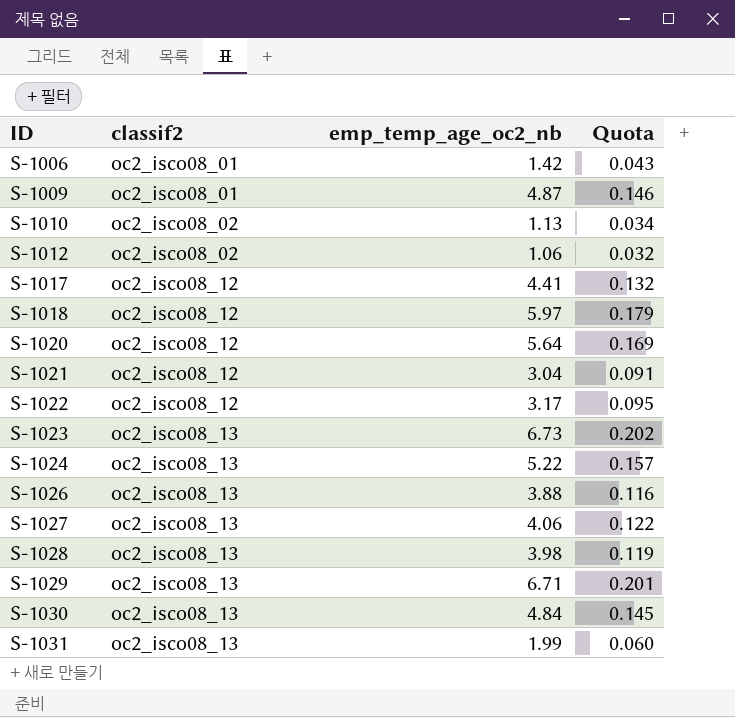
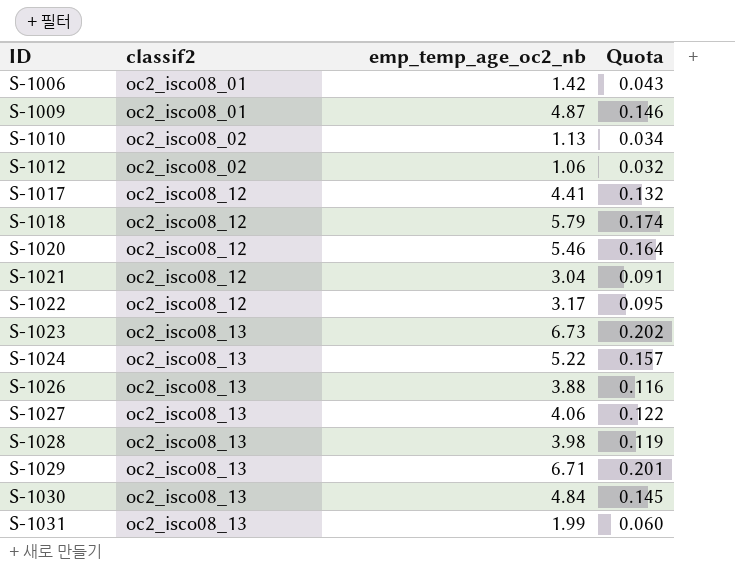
S-1018 | emp_temp_age_oc2_nb: 5.97 -> 5.79
S-1018 | Quota: 0.179 -> 0.174
S-1020 | emp_temp_age_oc2_nb: 5.64 -> 5.46
S-1020 | Quota: 0.169 -> 0.164

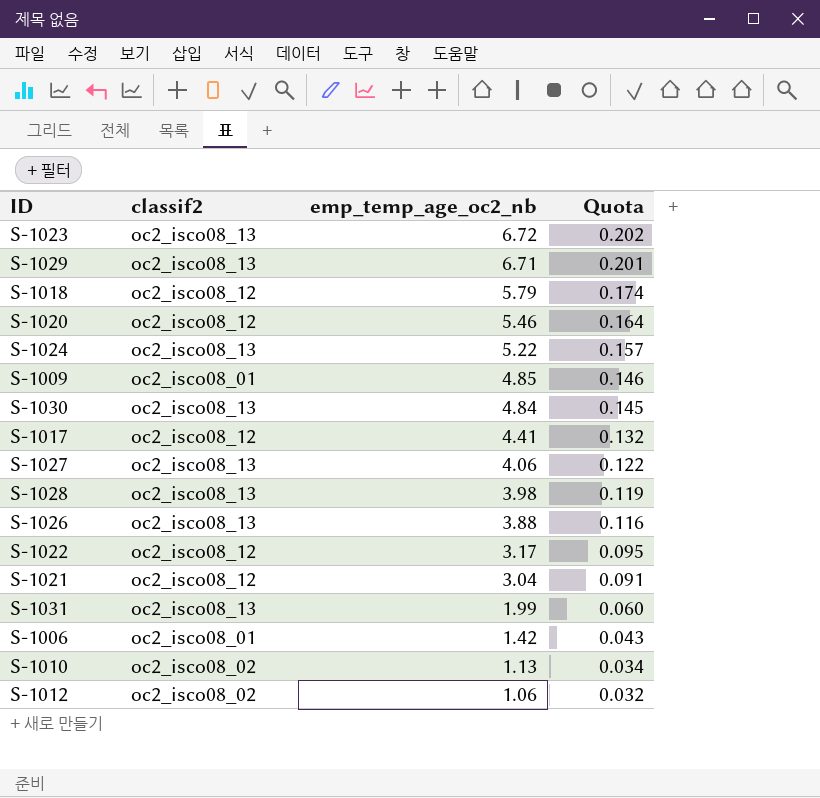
row order: ID ascending -> emp_temp_age_oc2_nb descending
S-1023 | emp_temp_age_oc2_nb: 6.73 -> 6.72
S-1009 | emp_temp_age_oc2_nb: 4.87 -> 4.85

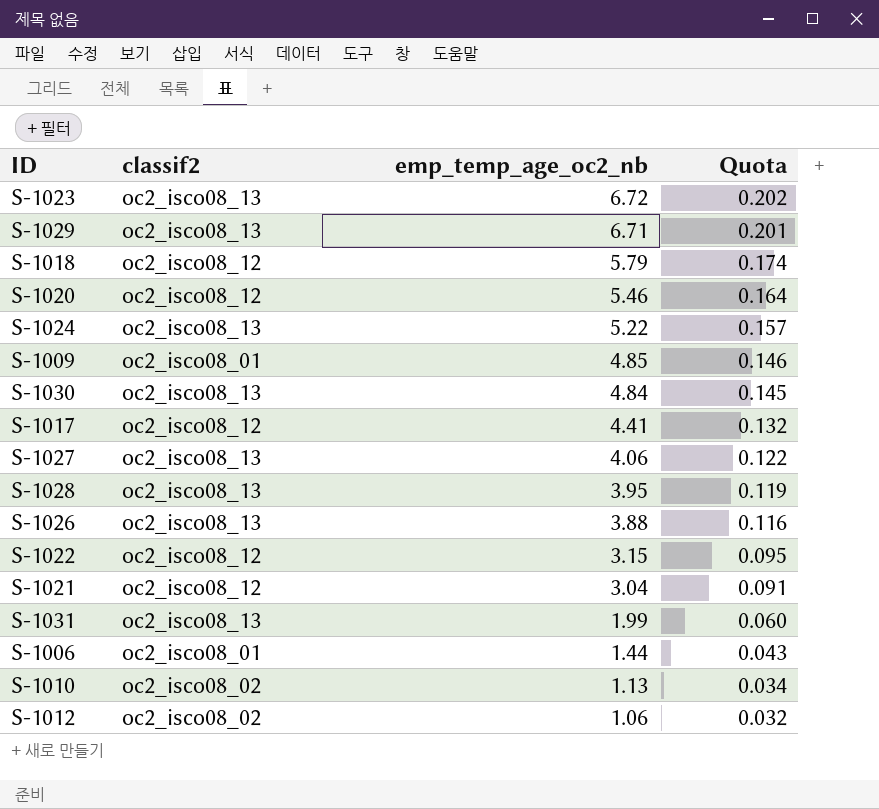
S-1028 | emp_temp_age_oc2_nb: 3.98 -> 3.95
S-1022 | emp_temp_age_oc2_nb: 3.17 -> 3.15
S-1006 | emp_temp_age_oc2_nb: 1.42 -> 1.44

